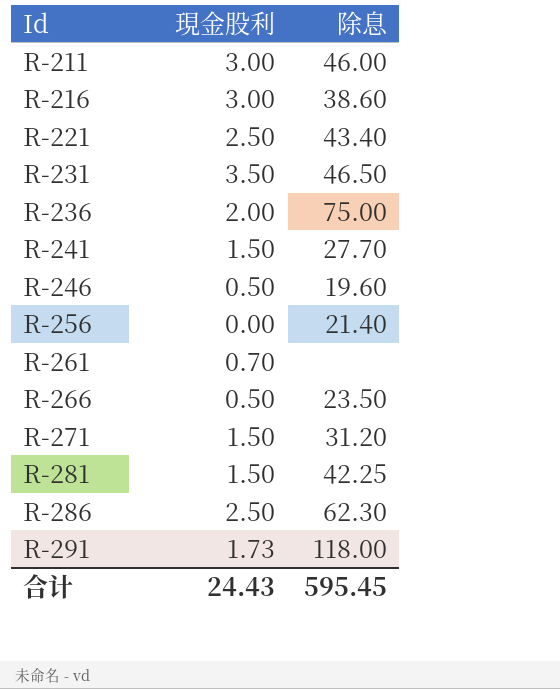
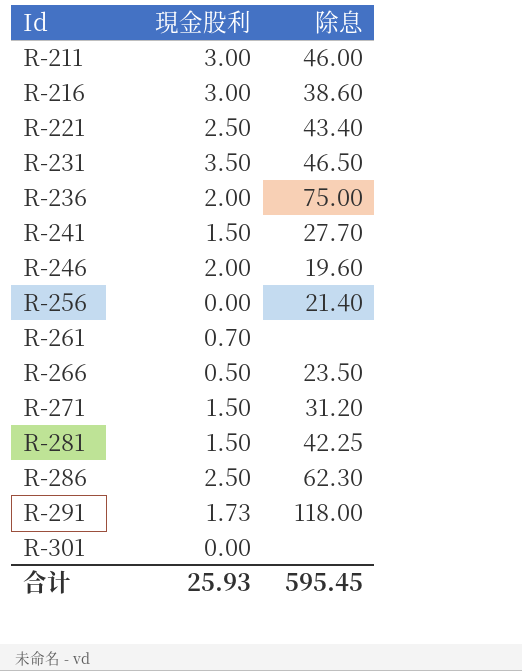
R-246 | 現金股利: 0.50 -> 2.00
row R-301: none -> 0.00 | none
合计 | 現金股利: 24.43 -> 25.93

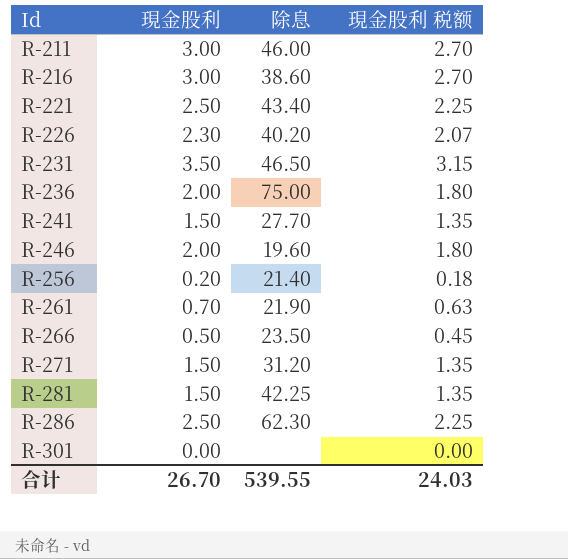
column 現金股利 税额 | formula: none -> [現金股利] * 0.9
row R-291: 1.73 | 118.00 -> none
row R-226: none -> 2.30 | 40.20 | 2.07
R-256 | 現金股利: 0.00 -> 0.20
R-261 | 除息: none -> 21.90
合计 | 現金股利: 25.93 -> 26.70
合计 | 除息: 595.45 -> 539.55

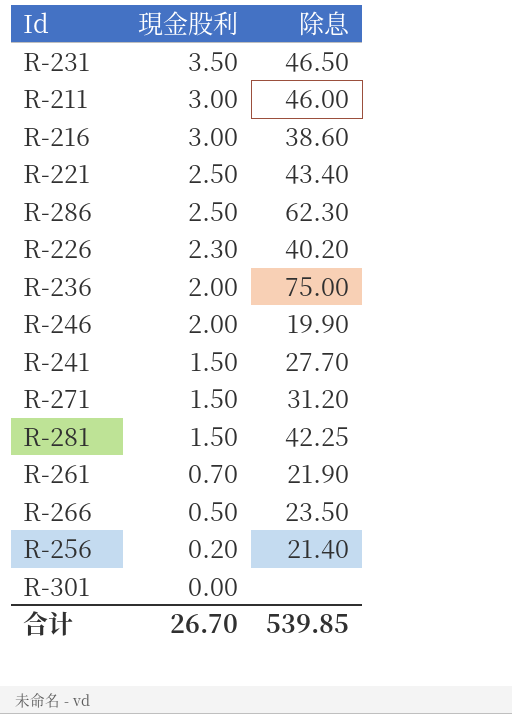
row order: Id ascending -> 現金股利 descending
column 現金股利 税额 | formula: [現金股利] * 0.9 -> none
R-246 | 除息: 19.60 -> 19.90
合计 | 除息: 539.55 -> 539.85

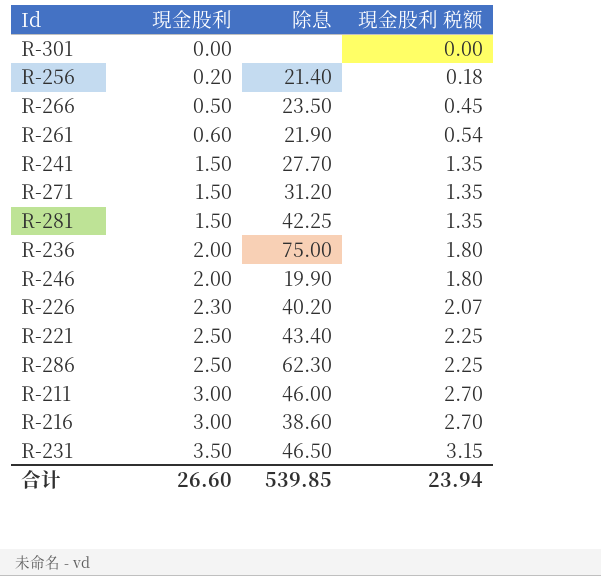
row order: 現金股利 descending -> 現金股利 ascending
column 現金股利 税额 | formula: none -> [現金股利] * 0.9
R-261 | 現金股利: 0.70 -> 0.60
合计 | 現金股利: 26.70 -> 26.60

